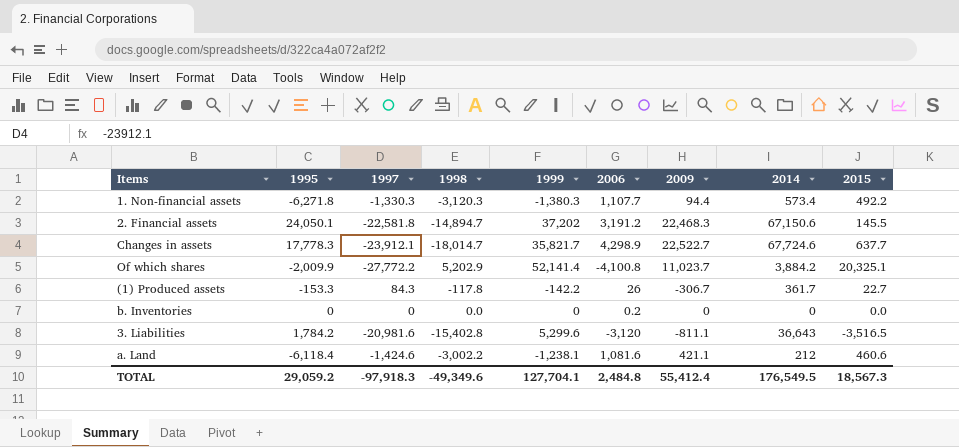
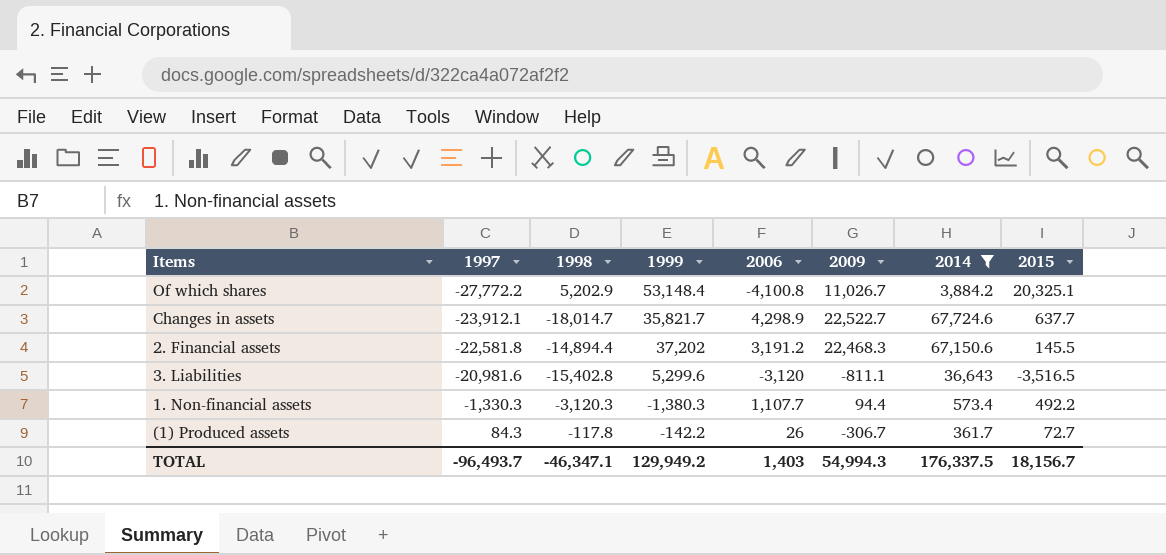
filter: none -> 2014 >= 361.7
row order: none -> 1997 ascending
column 1995 | position: 2 -> none
Of which shares | 1999: 52,141.4 -> 53,148.4
Of which shares | 2009: 11,023.7 -> 11,026.7
2. Financial assets | 1998: -14,894.7 -> -14,894.4
(1) Produced assets | 2015: 22.7 -> 72.7
TOTAL | 1997: -97,918.3 -> -96,493.7
TOTAL | 1998: -49,349.6 -> -46,347.1
TOTAL | 1999: 127,704.1 -> 129,949.2
TOTAL | 2006: 2,484.8 -> 1,403
TOTAL | 2009: 55,412.4 -> 54,994.3
TOTAL | 2014: 176,549.5 -> 176,337.5
TOTAL | 2015: 18,567.3 -> 18,156.7

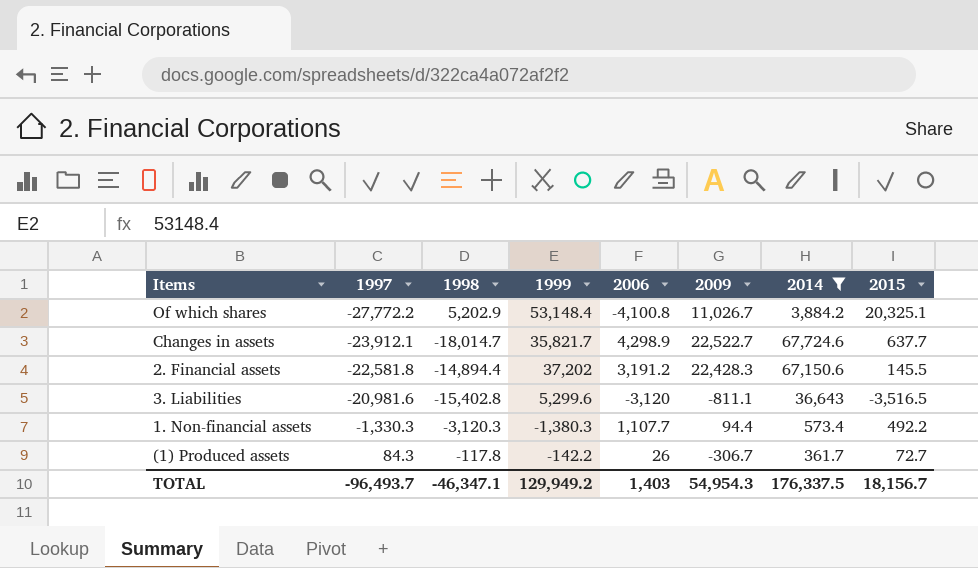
2. Financial assets | 2009: 22,468.3 -> 22,428.3
TOTAL | 2009: 54,994.3 -> 54,954.3

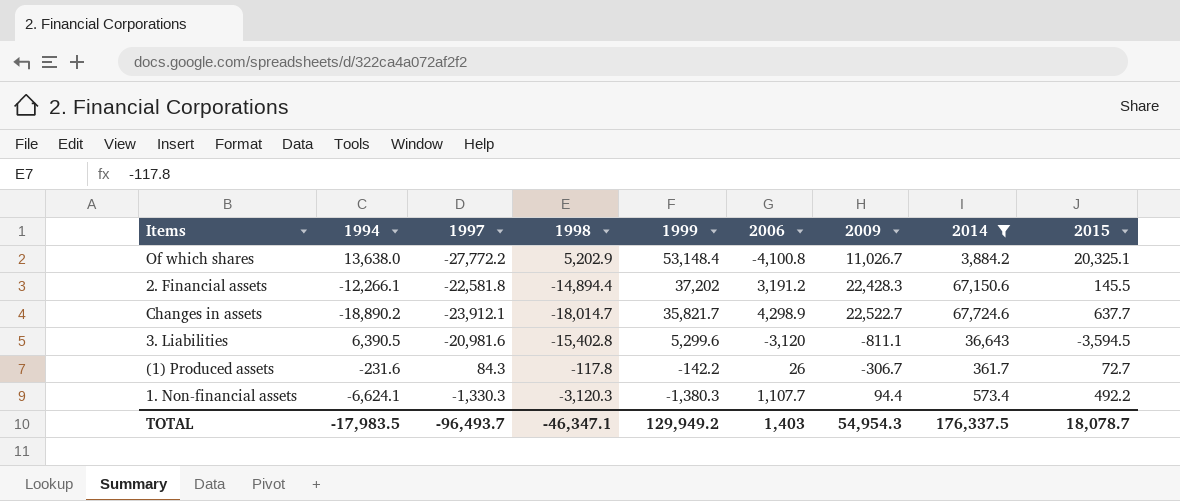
row order: 1997 ascending -> 1999 descending
column 1994 | position: none -> 2
3. Liabilities | 2015: -3,516.5 -> -3,594.5
TOTAL | 2015: 18,156.7 -> 18,078.7

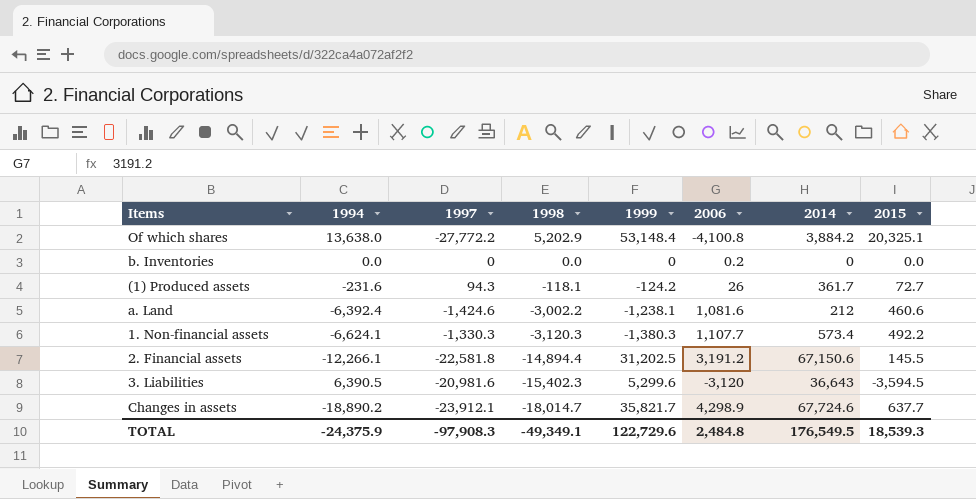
filter: 2014 >= 361.7 -> none
row order: 1999 descending -> 1998 descending
column 2009 | position: 7 -> none
(1) Produced assets | 1997: 84.3 -> 94.3
(1) Produced assets | 1998: -117.8 -> -118.1
(1) Produced assets | 1999: -142.2 -> -124.2
2. Financial assets | 1999: 37,202 -> 31,202.5
3. Liabilities | 1998: -15,402.8 -> -15,402.3
TOTAL | 1994: -17,983.5 -> -24,375.9
TOTAL | 1997: -96,493.7 -> -97,908.3
TOTAL | 1998: -46,347.1 -> -49,349.1
TOTAL | 1999: 129,949.2 -> 122,729.6
TOTAL | 2006: 1,403 -> 2,484.8
TOTAL | 2014: 176,337.5 -> 176,549.5
TOTAL | 2015: 18,078.7 -> 18,539.3

